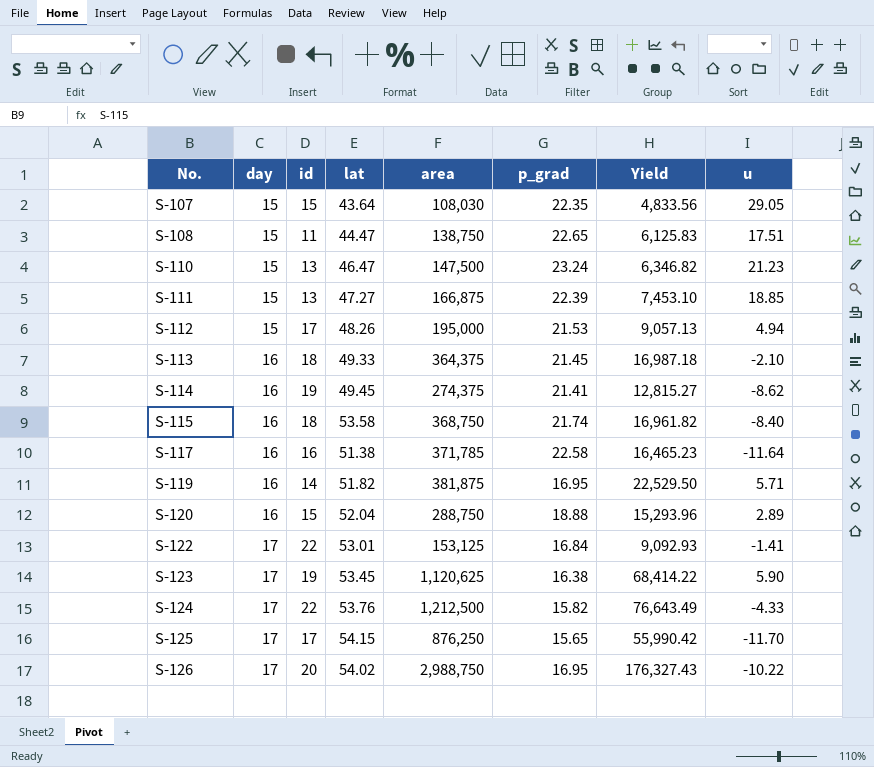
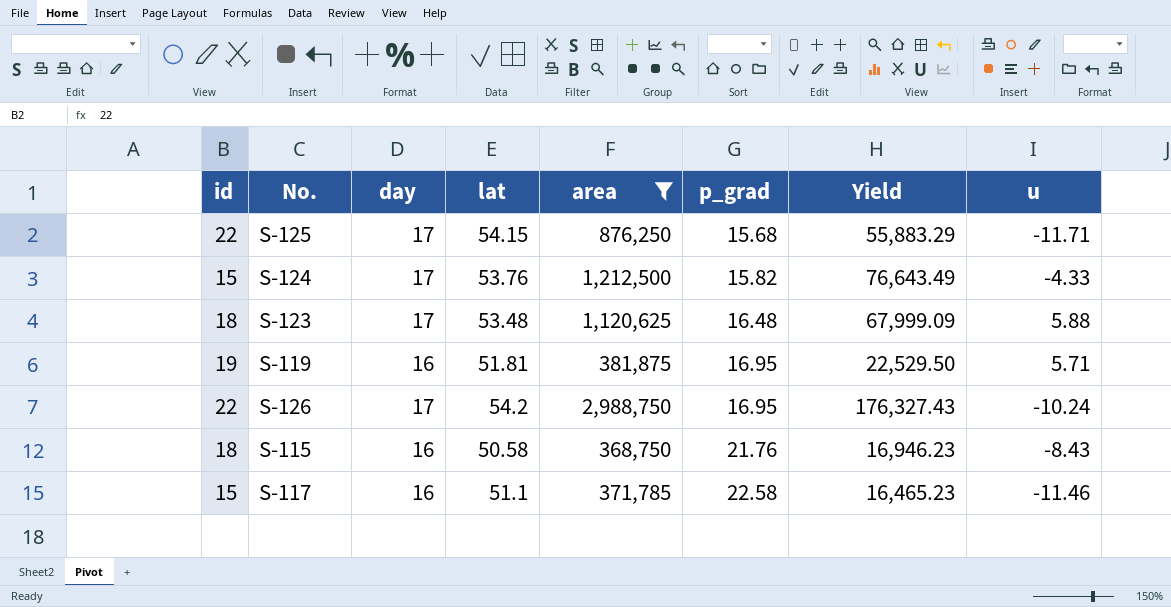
filter: none -> area >= 368,750
row order: No. ascending -> p_grad ascending
column id | position: 3 -> 1
S-125 | id: 17 -> 22
S-125 | p_grad: 15.65 -> 15.68
S-125 | Yield: 55,990.42 -> 55,883.29
S-125 | u: -11.70 -> -11.71
S-124 | id: 22 -> 15
S-123 | id: 19 -> 18
S-123 | lat: 53.45 -> 53.48
S-123 | p_grad: 16.38 -> 16.48
S-123 | Yield: 68,414.22 -> 67,999.09
S-123 | u: 5.90 -> 5.88
S-119 | id: 14 -> 19
S-119 | lat: 51.82 -> 51.81
S-126 | id: 20 -> 22
S-126 | lat: 54.02 -> 54.2
S-126 | u: -10.22 -> -10.24
S-115 | lat: 53.58 -> 50.58
S-115 | p_grad: 21.74 -> 21.76
S-115 | Yield: 16,961.82 -> 16,946.23
S-115 | u: -8.40 -> -8.43
S-117 | id: 16 -> 15
S-117 | lat: 51.38 -> 51.1
S-117 | u: -11.64 -> -11.46

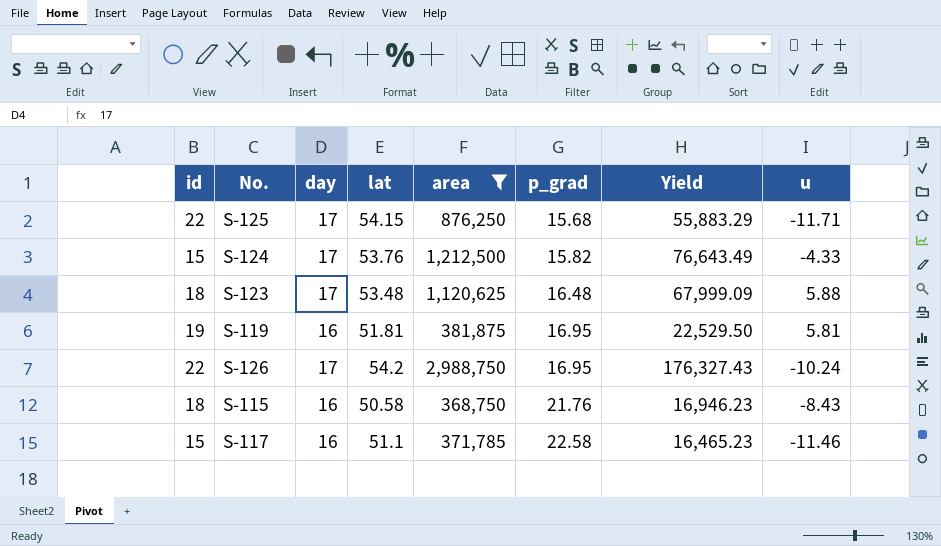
S-119 | u: 5.71 -> 5.81

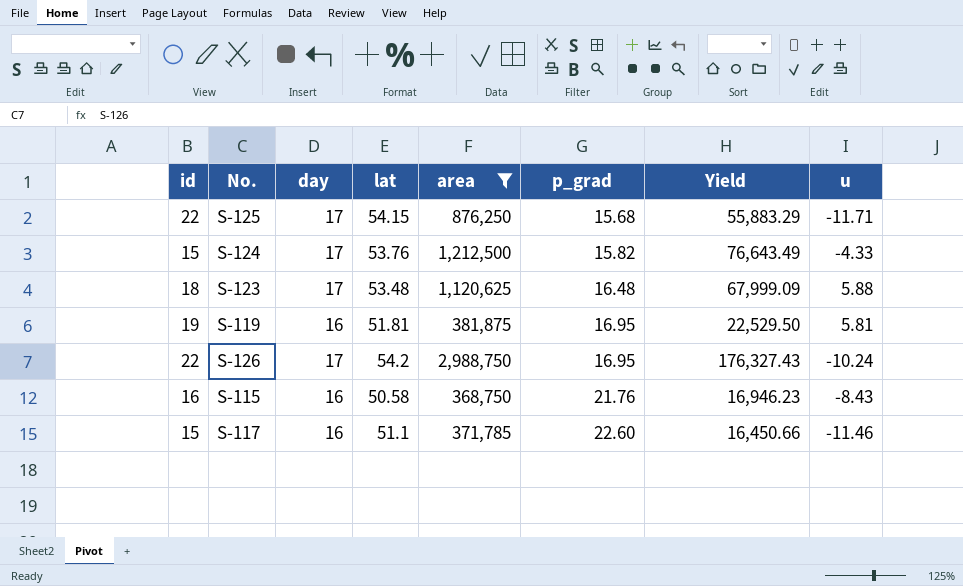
S-115 | id: 18 -> 16
S-117 | p_grad: 22.58 -> 22.60
S-117 | Yield: 16,465.23 -> 16,450.66

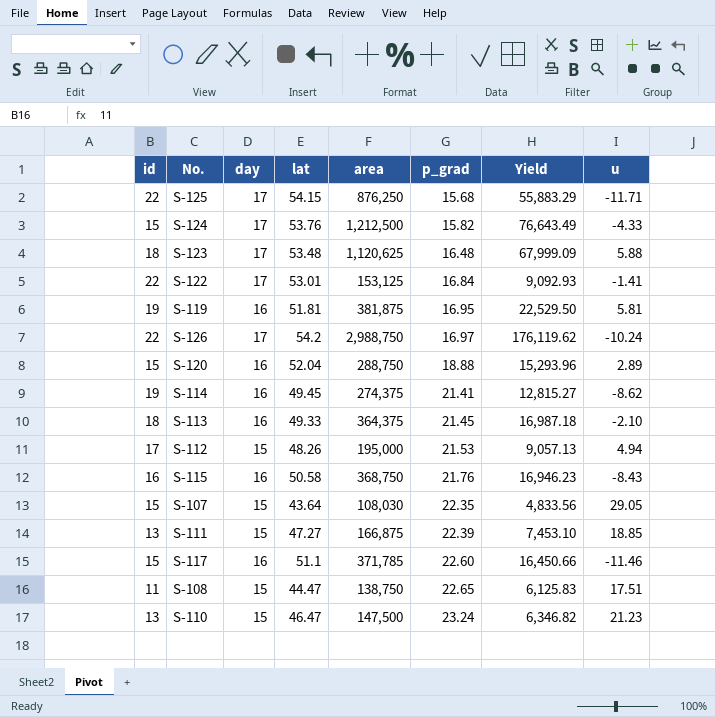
filter: area >= 368,750 -> none
S-126 | p_grad: 16.95 -> 16.97
S-126 | Yield: 176,327.43 -> 176,119.62

